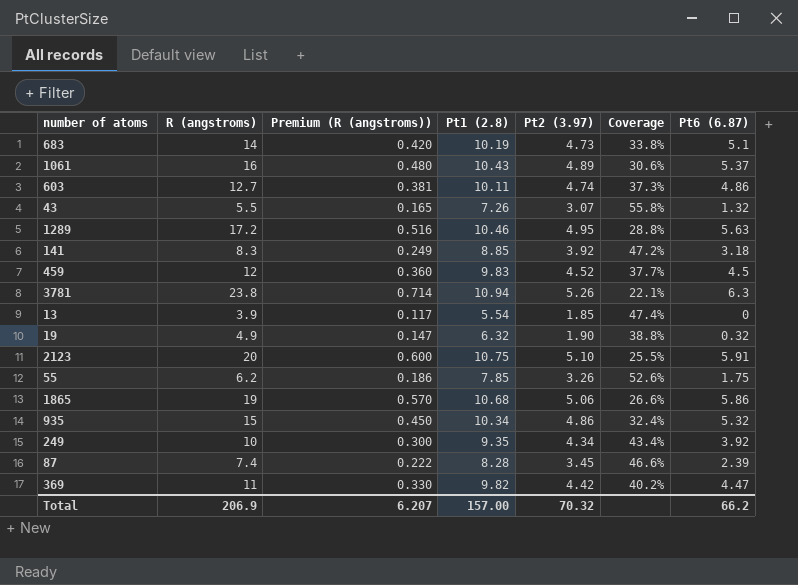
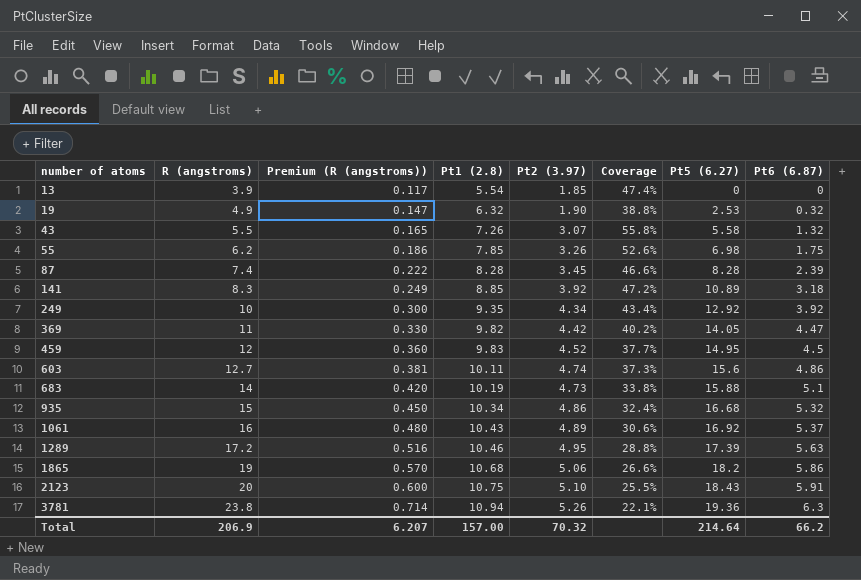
row order: none -> number of atoms ascending
column Pt5 (6.27) | position: none -> 7

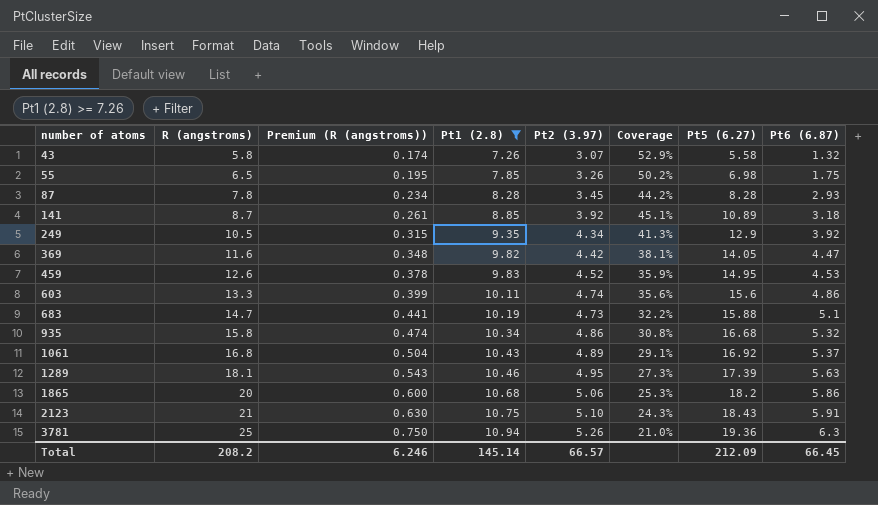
filter: none -> Pt1 (2.8) >= 7.26
43 | R (angstroms): 5.5 -> 5.8
43 | Premium (R (angstroms)): 0.165 -> 0.174
43 | Coverage: 55.8% -> 52.9%
55 | R (angstroms): 6.2 -> 6.5
55 | Premium (R (angstroms)): 0.186 -> 0.195
55 | Coverage: 52.6% -> 50.2%
87 | R (angstroms): 7.4 -> 7.8
87 | Premium (R (angstroms)): 0.222 -> 0.234
87 | Coverage: 46.6% -> 44.2%
87 | Pt6 (6.87): 2.39 -> 2.93
141 | R (angstroms): 8.3 -> 8.7
141 | Premium (R (angstroms)): 0.249 -> 0.261
141 | Coverage: 47.2% -> 45.1%
249 | R (angstroms): 10 -> 10.5
249 | Premium (R (angstroms)): 0.300 -> 0.315
249 | Coverage: 43.4% -> 41.3%
249 | Pt5 (6.27): 12.92 -> 12.9
369 | R (angstroms): 11 -> 11.6
369 | Premium (R (angstroms)): 0.330 -> 0.348
369 | Coverage: 40.2% -> 38.1%
459 | R (angstroms): 12 -> 12.6
459 | Premium (R (angstroms)): 0.360 -> 0.378
459 | Coverage: 37.7% -> 35.9%
459 | Pt6 (6.87): 4.5 -> 4.53
603 | R (angstroms): 12.7 -> 13.3
603 | Premium (R (angstroms)): 0.381 -> 0.399
603 | Coverage: 37.3% -> 35.6%
683 | R (angstroms): 14 -> 14.7
683 | Premium (R (angstroms)): 0.420 -> 0.441
683 | Coverage: 33.8% -> 32.2%
935 | R (angstroms): 15 -> 15.8
935 | Premium (R (angstroms)): 0.450 -> 0.474
935 | Coverage: 32.4% -> 30.8%
1061 | R (angstroms): 16 -> 16.8
1061 | Premium (R (angstroms)): 0.480 -> 0.504
1061 | Coverage: 30.6% -> 29.1%
1289 | R (angstroms): 17.2 -> 18.1
1289 | Premium (R (angstroms)): 0.516 -> 0.543
1289 | Coverage: 28.8% -> 27.3%
1865 | R (angstroms): 19 -> 20
1865 | Premium (R (angstroms)): 0.570 -> 0.600
1865 | Coverage: 26.6% -> 25.3%
2123 | R (angstroms): 20 -> 21
2123 | Premium (R (angstroms)): 0.600 -> 0.630
2123 | Coverage: 25.5% -> 24.3%
3781 | R (angstroms): 23.8 -> 25
3781 | Premium (R (angstroms)): 0.714 -> 0.750
3781 | Coverage: 22.1% -> 21.0%
Total | R (angstroms): 206.9 -> 208.2
Total | Premium (R (angstroms)): 6.207 -> 6.246
Total | Pt1 (2.8): 157.00 -> 145.14
Total | Pt2 (3.97): 70.32 -> 66.57
Total | Pt5 (6.27): 214.64 -> 212.09
Total | Pt6 (6.87): 66.2 -> 66.45

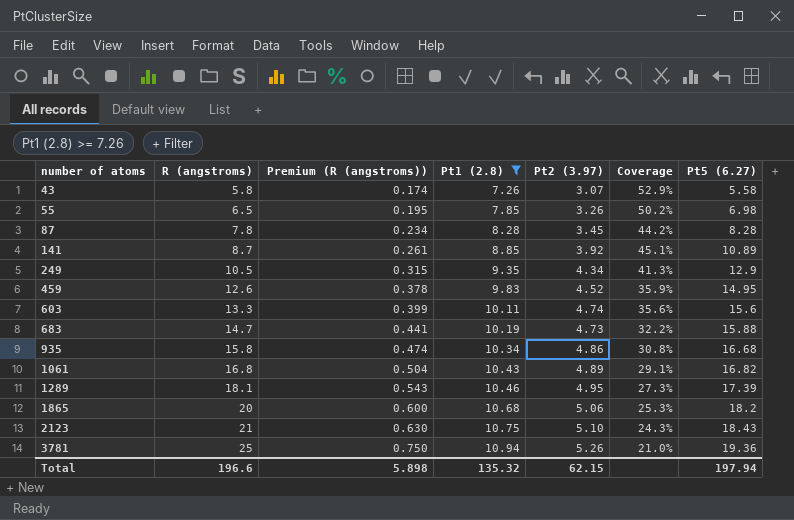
column Pt6 (6.87) | position: 8 -> none
row 369: 11.6 | 0.348 | 9.82 | 4.42 | 38.1% | 14.05 | 4.47 -> none
1061 | Pt5 (6.27): 16.92 -> 16.82
Total | R (angstroms): 208.2 -> 196.6
Total | Premium (R (angstroms)): 6.246 -> 5.898
Total | Pt1 (2.8): 145.14 -> 135.32
Total | Pt2 (3.97): 66.57 -> 62.15
Total | Pt5 (6.27): 212.09 -> 197.94

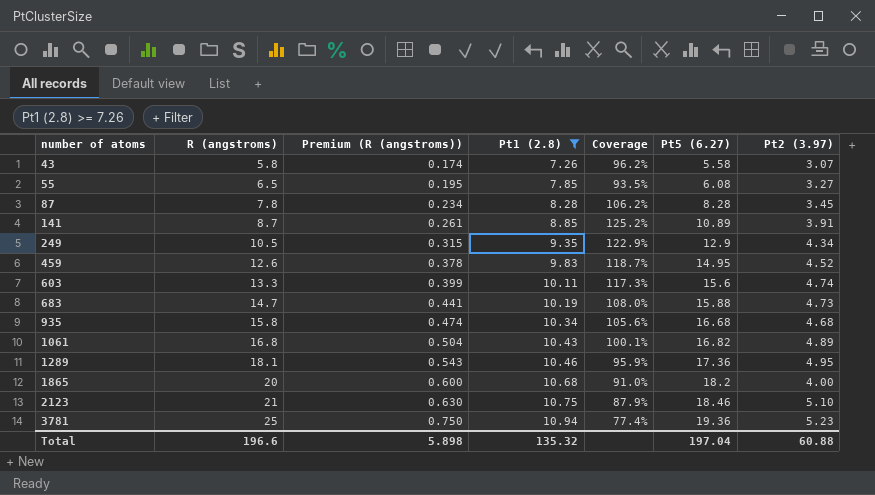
column Coverage | formula: [Pt2 (3.97)] / [R (angstroms)] -> [Pt5 (6.27)] / [R (angstroms)]
column Pt2 (3.97) | position: 5 -> 7
55 | Pt5 (6.27): 6.98 -> 6.08
55 | Pt2 (3.97): 3.26 -> 3.27
141 | Pt2 (3.97): 3.92 -> 3.91
935 | Pt2 (3.97): 4.86 -> 4.68
1289 | Pt5 (6.27): 17.39 -> 17.36
1865 | Pt2 (3.97): 5.06 -> 4.00
2123 | Pt5 (6.27): 18.43 -> 18.46
3781 | Pt2 (3.97): 5.26 -> 5.23
Total | Pt5 (6.27): 197.94 -> 197.04
Total | Pt2 (3.97): 62.15 -> 60.88

